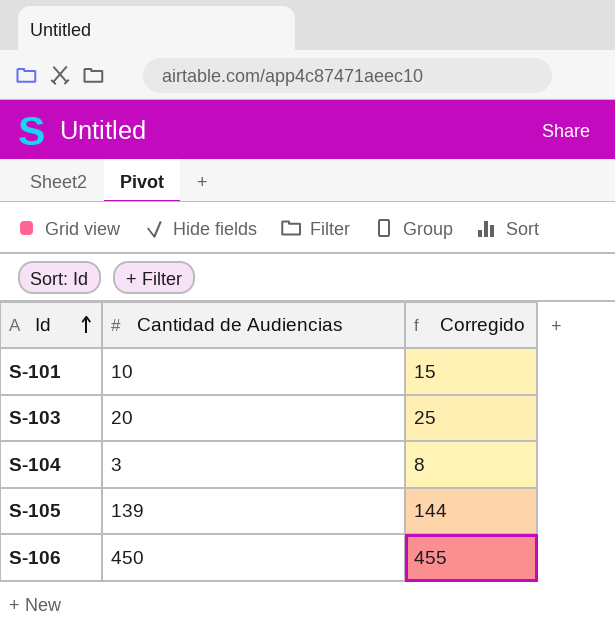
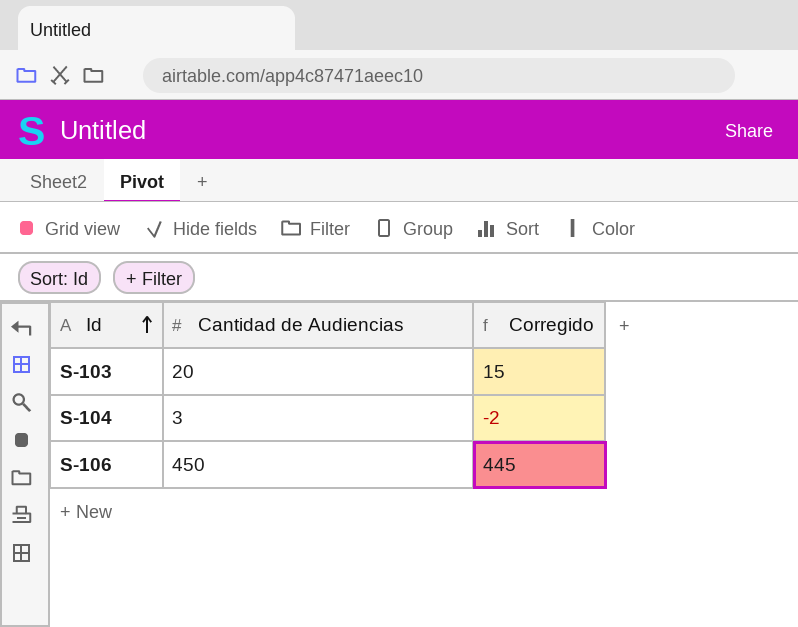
column Corregido | formula: [Cantidad de Audiencias] + 5 -> [Cantidad de Audiencias] - 5
row S-101: 10 | 15 -> none
row S-105: 139 | 144 -> none

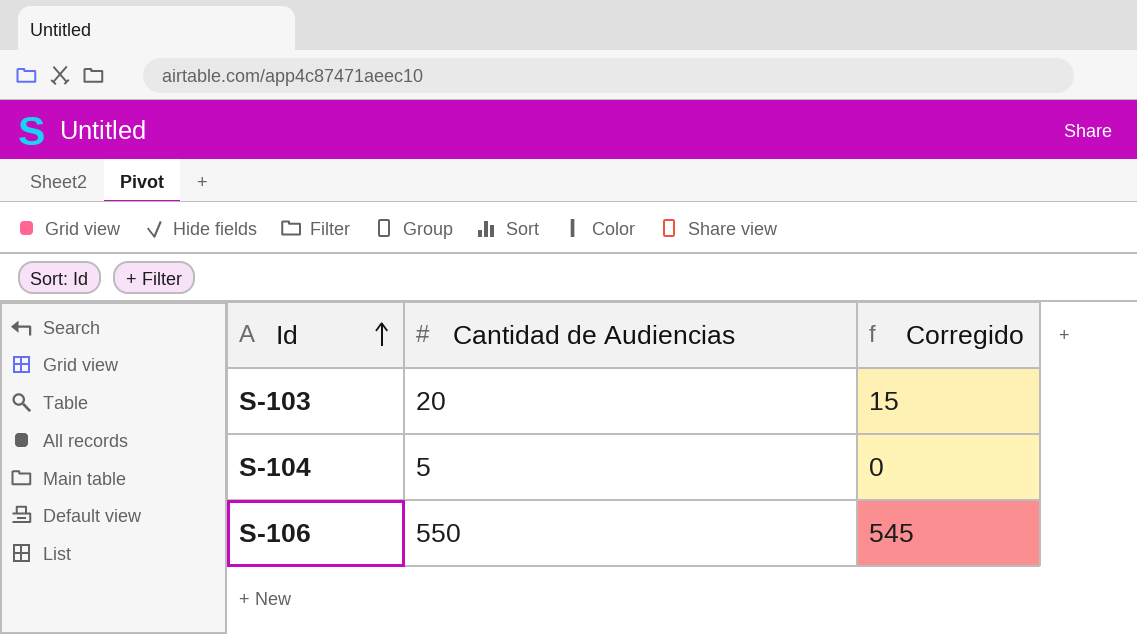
S-104 | Cantidad de Audiencias: 3 -> 5
S-104 | Corregido: -2 -> 0
S-106 | Cantidad de Audiencias: 450 -> 550
S-106 | Corregido: 445 -> 545

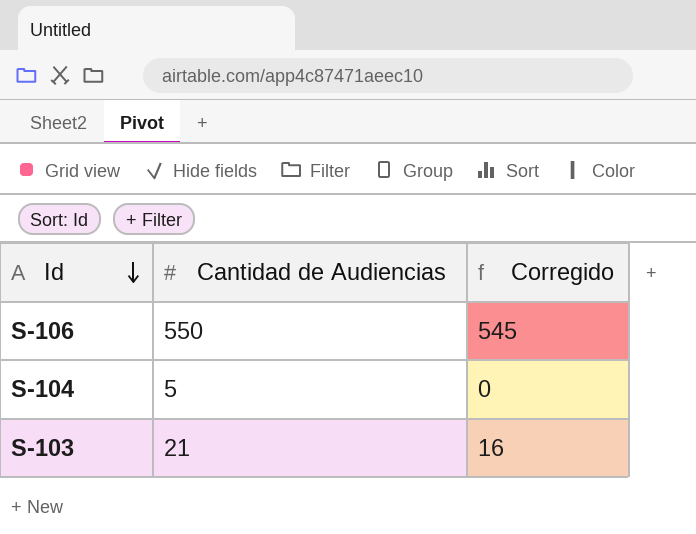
row order: Id ascending -> Id descending
S-103 | Cantidad de Audiencias: 20 -> 21
S-103 | Corregido: 15 -> 16

